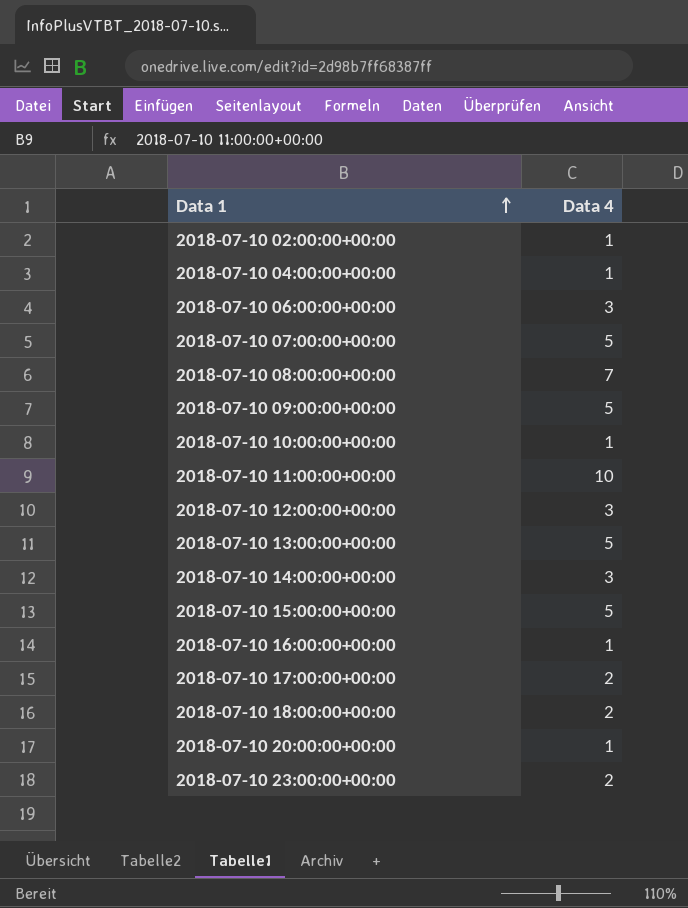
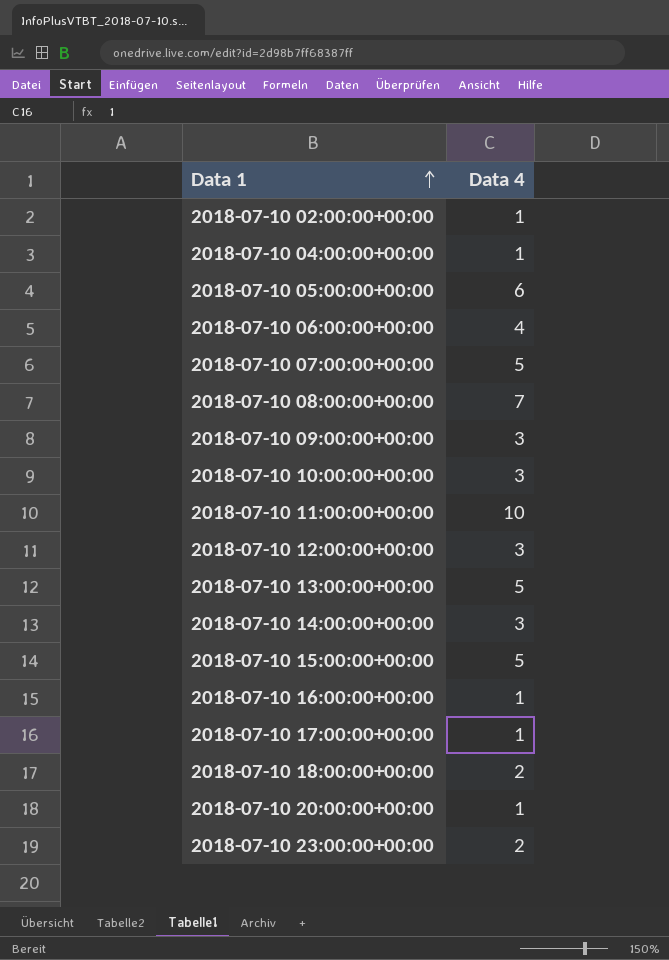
row 2018-07-10 05:00:00+00:00: none -> 6
2018-07-10 06:00:00+00:00 | Data 4: 3 -> 4
2018-07-10 09:00:00+00:00 | Data 4: 5 -> 3
2018-07-10 10:00:00+00:00 | Data 4: 1 -> 3
2018-07-10 17:00:00+00:00 | Data 4: 2 -> 1

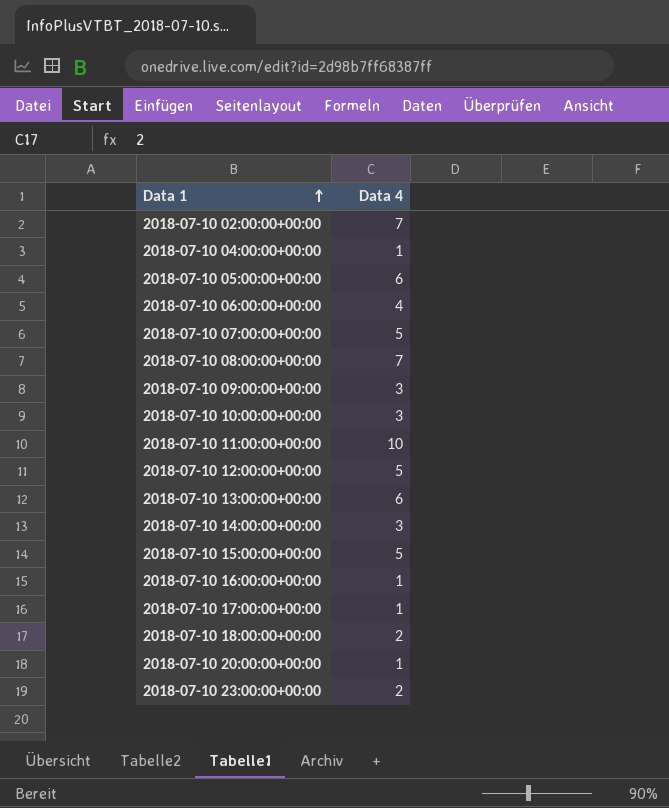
2018-07-10 02:00:00+00:00 | Data 4: 1 -> 7
2018-07-10 12:00:00+00:00 | Data 4: 3 -> 5
2018-07-10 13:00:00+00:00 | Data 4: 5 -> 6

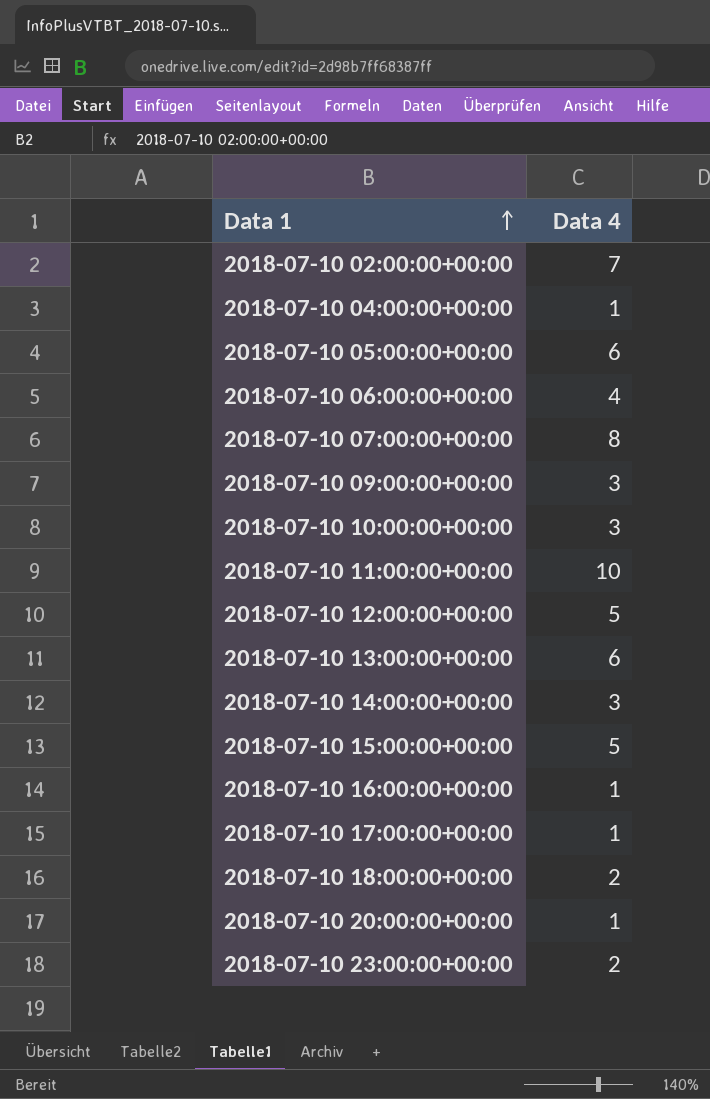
row 2018-07-10 08:00:00+00:00: 7 -> none
2018-07-10 07:00:00+00:00 | Data 4: 5 -> 8

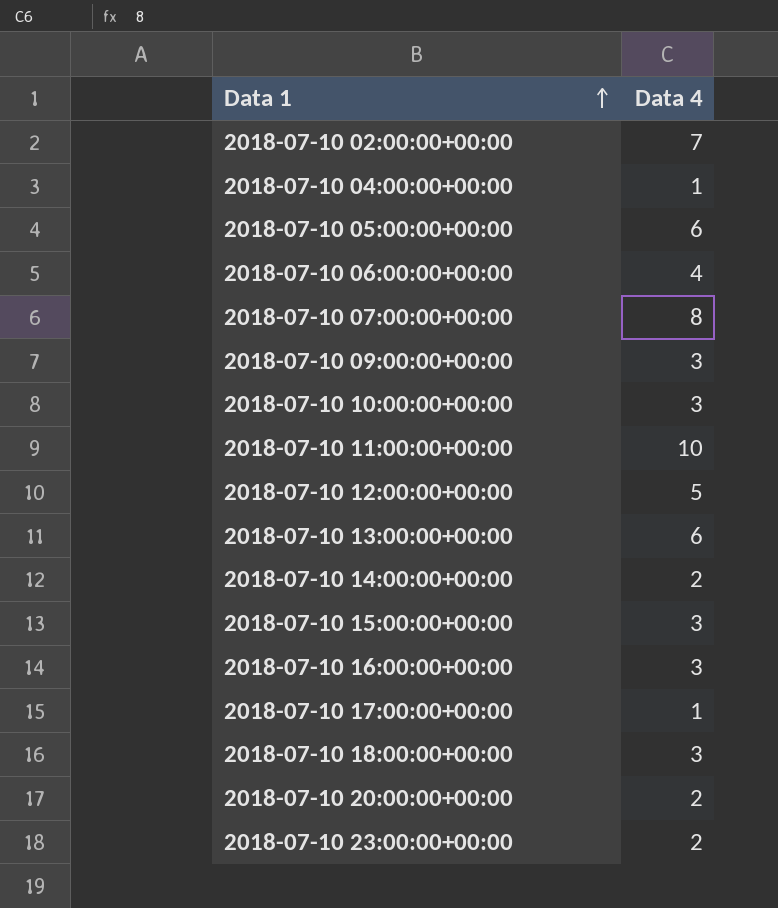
2018-07-10 14:00:00+00:00 | Data 4: 3 -> 2
2018-07-10 15:00:00+00:00 | Data 4: 5 -> 3
2018-07-10 16:00:00+00:00 | Data 4: 1 -> 3
2018-07-10 18:00:00+00:00 | Data 4: 2 -> 3
2018-07-10 20:00:00+00:00 | Data 4: 1 -> 2

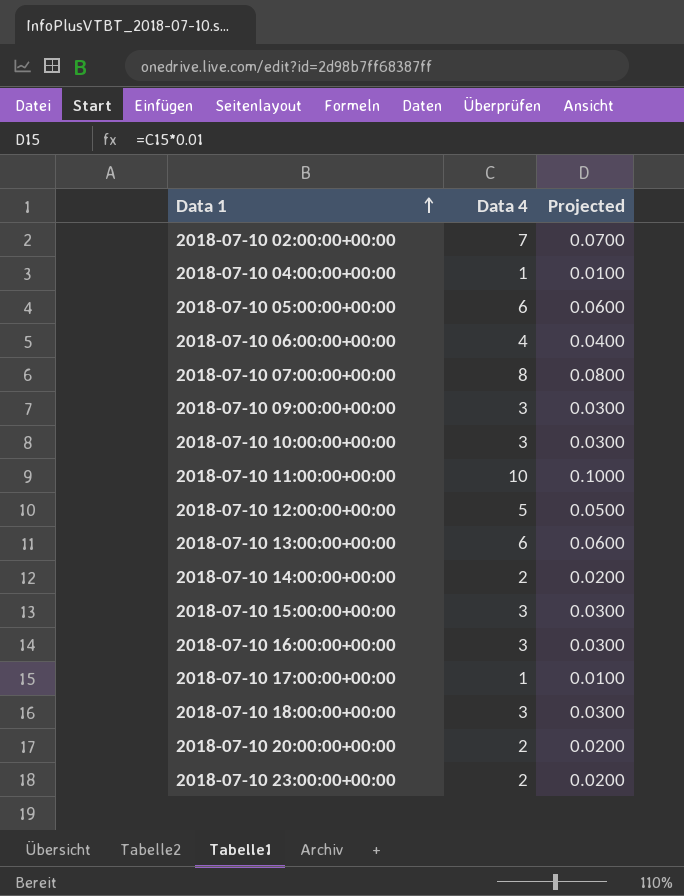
column Projected | formula: none -> [Data 4] * 0.01

